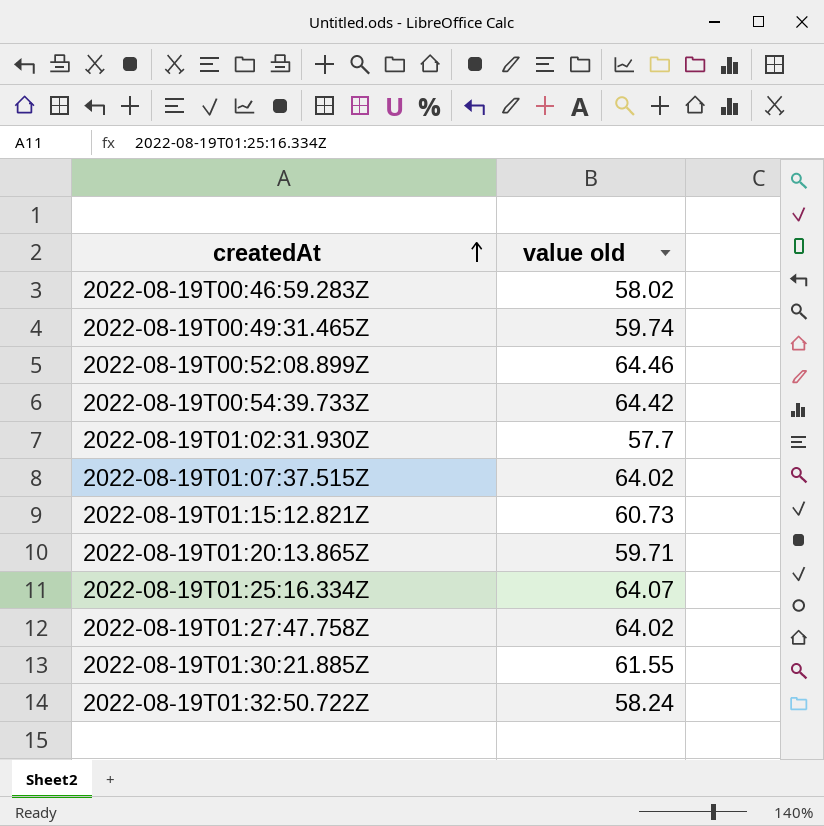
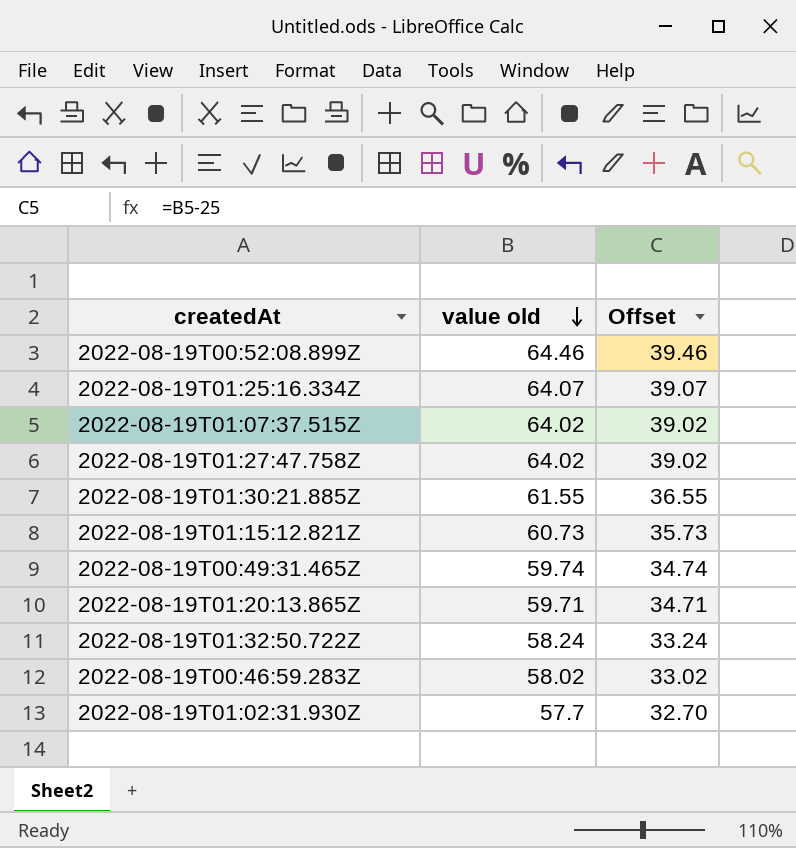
row order: createdAt ascending -> value old descending
column Offset | formula: none -> [value old] - 25
row 2022-08-19T00:54:39.733Z: 64.42 -> none

